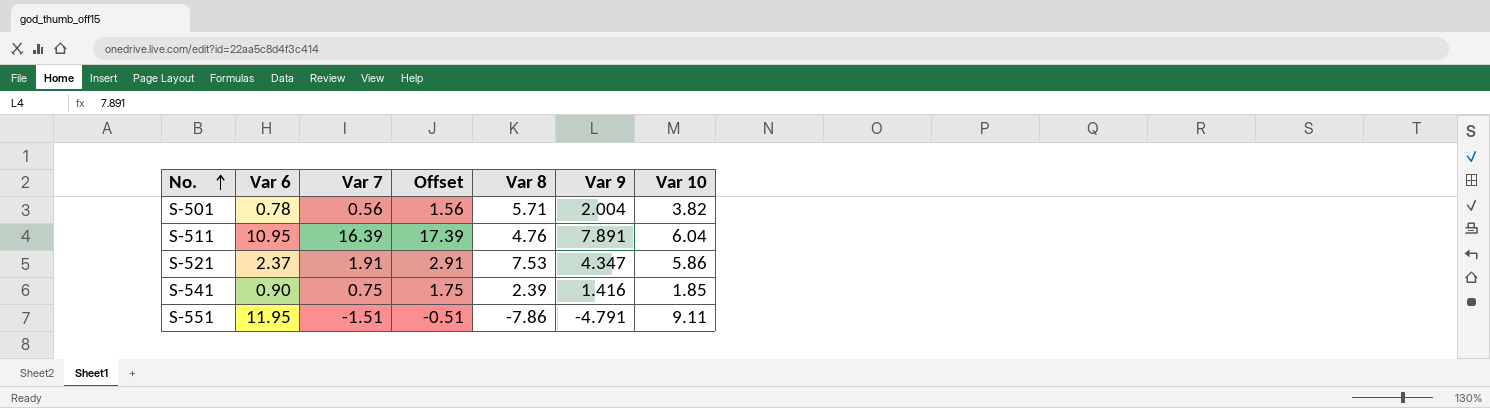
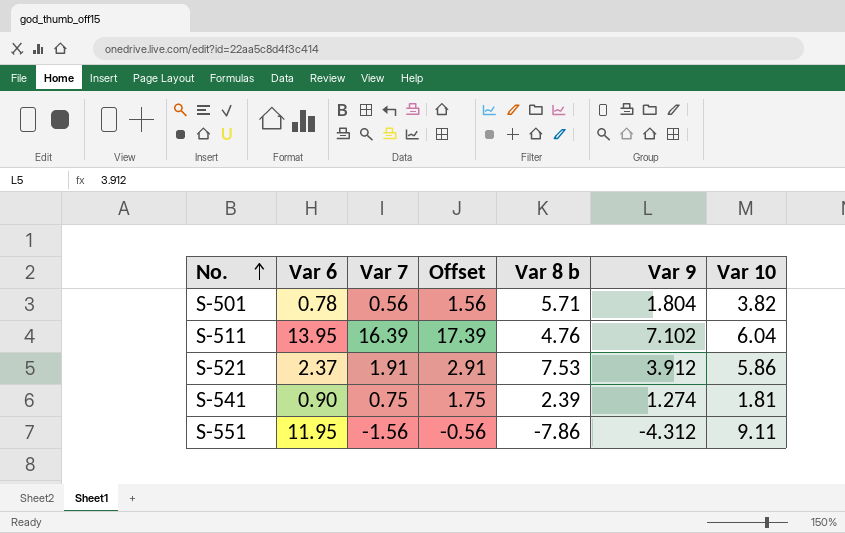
column name: Var 8 -> Var 8 b
S-501 | Var 9: 2.004 -> 1.804
S-511 | Var 6: 10.95 -> 13.95
S-511 | Var 9: 7.891 -> 7.102
S-521 | Var 9: 4.347 -> 3.912
S-541 | Var 9: 1.416 -> 1.274
S-541 | Var 10: 1.85 -> 1.81
S-551 | Var 7: -1.51 -> -1.56
S-551 | Offset: -0.51 -> -0.56
S-551 | Var 9: -4.791 -> -4.312

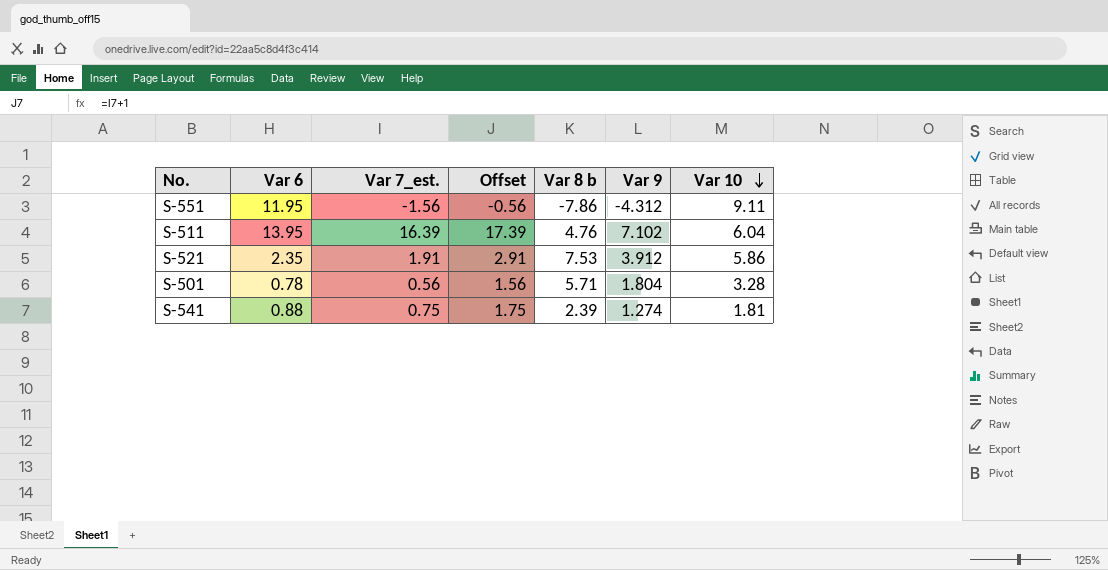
row order: No. ascending -> Var 10 descending
column name: Var 7 -> Var 7_est.
S-521 | Var 6: 2.37 -> 2.35
S-501 | Var 10: 3.82 -> 3.28
S-541 | Var 6: 0.90 -> 0.88

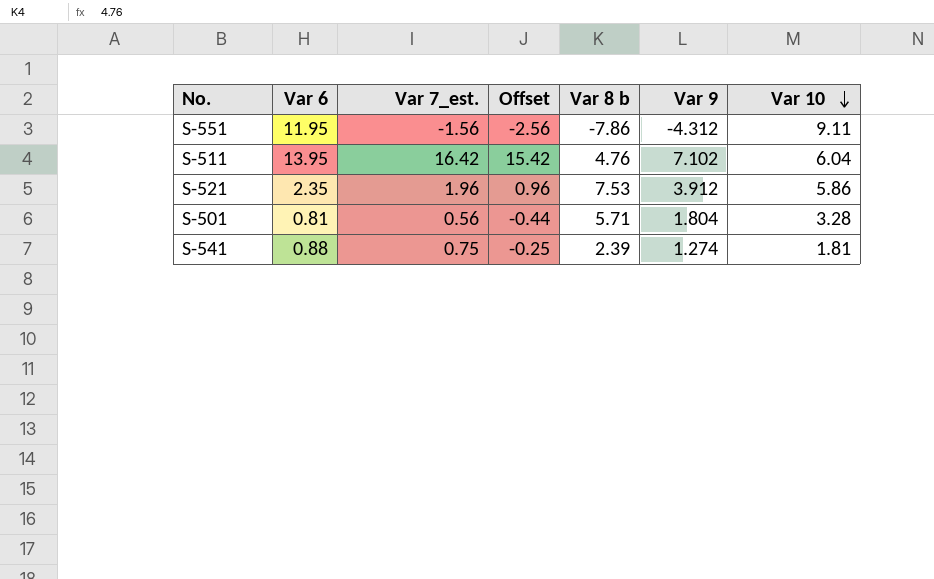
column Offset | formula: [Var 7_est.] + 1 -> [Var 7_est.] - 1
S-511 | Var 7_est.: 16.39 -> 16.42
S-521 | Var 7_est.: 1.91 -> 1.96
S-501 | Var 6: 0.78 -> 0.81

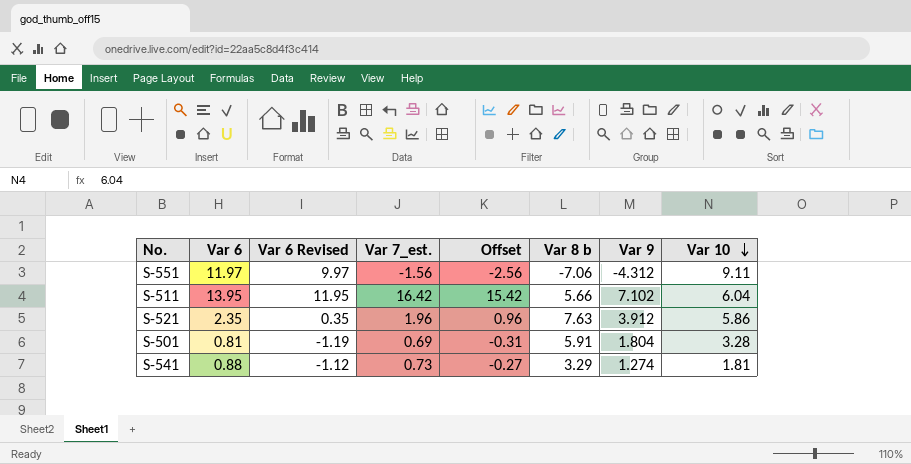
column Var 6 Revised | formula: none -> [Var 6] - 2
S-551 | Var 6: 11.95 -> 11.97
S-551 | Var 8 b: -7.86 -> -7.06
S-511 | Var 8 b: 4.76 -> 5.66
S-521 | Var 8 b: 7.53 -> 7.63
S-501 | Var 7_est.: 0.56 -> 0.69
S-501 | Offset: -0.44 -> -0.31
S-501 | Var 8 b: 5.71 -> 5.91
S-541 | Var 7_est.: 0.75 -> 0.73
S-541 | Offset: -0.25 -> -0.27
S-541 | Var 8 b: 2.39 -> 3.29

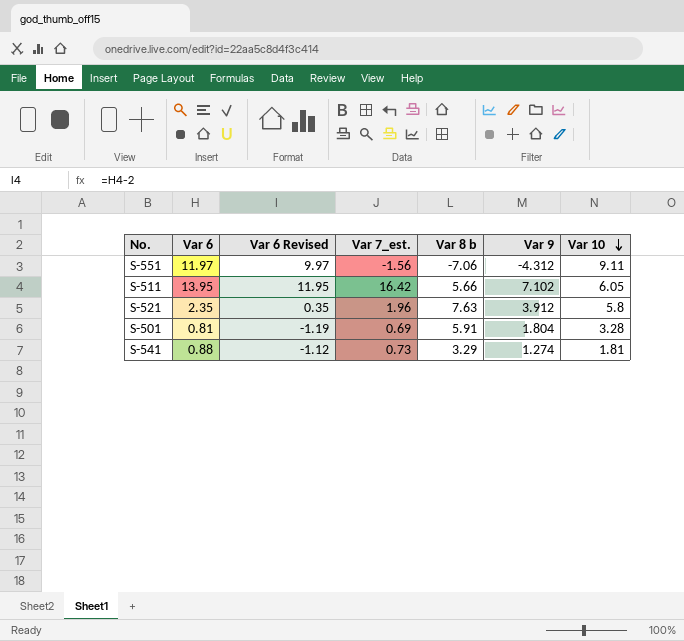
column Offset | formula: [Var 7_est.] - 1 -> none
S-511 | Var 10: 6.04 -> 6.05
S-521 | Var 10: 5.86 -> 5.8

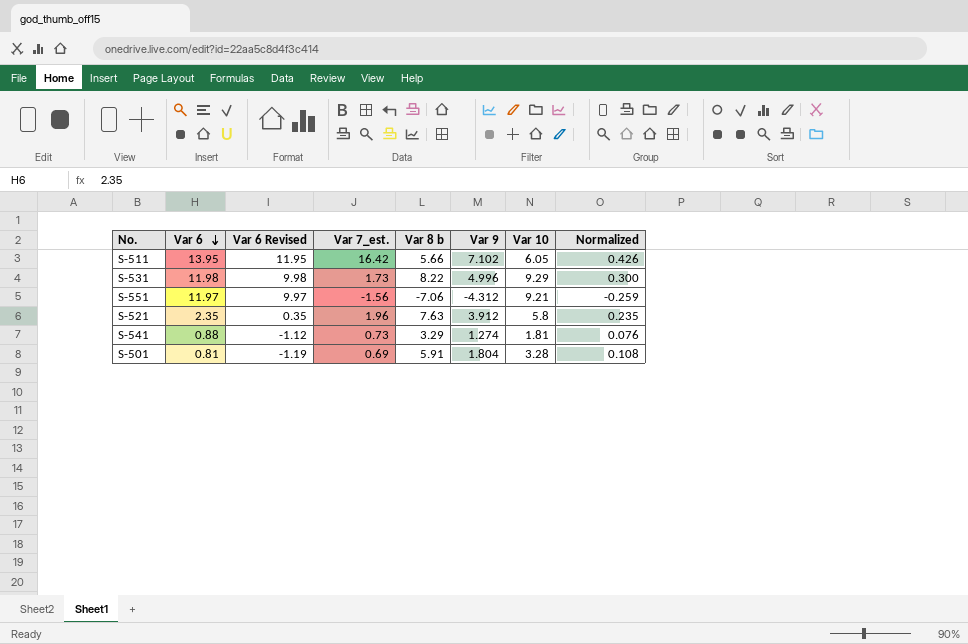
row order: Var 10 descending -> Var 6 descending
column Normalized | formula: none -> [Var 9] * 0.06
row S-531: none -> 11.98 | 9.98 | 1.73 | 8.22 | 4.996 | 9.29 | 0.300
S-551 | Var 10: 9.11 -> 9.21

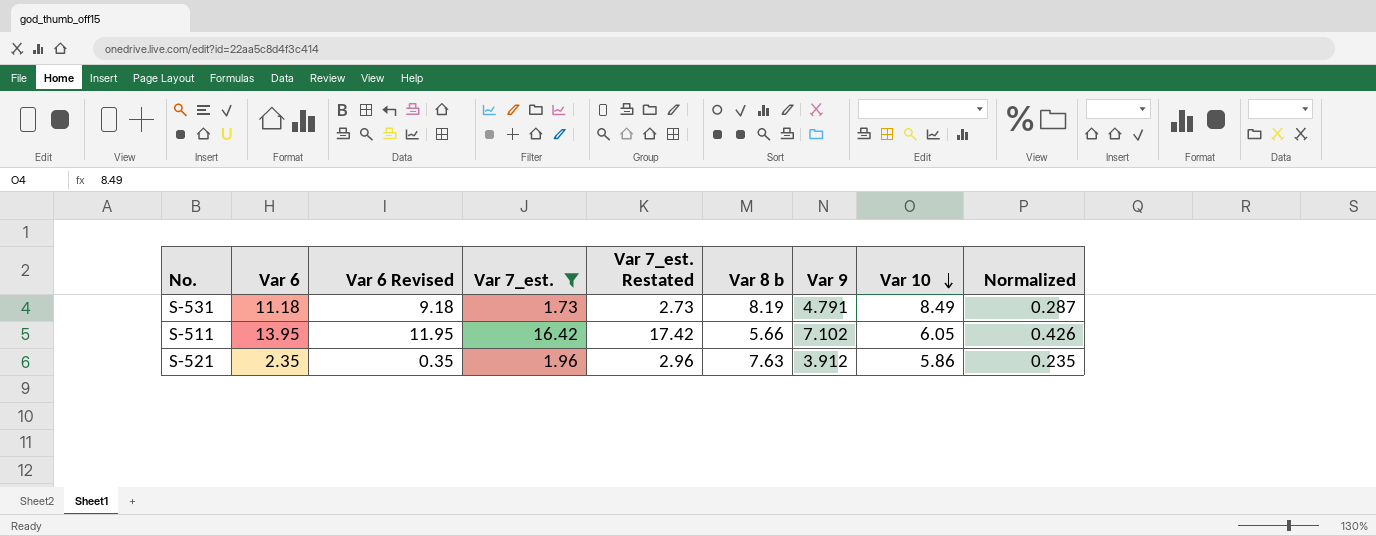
filter: none -> Var 7_est. >= 1.73
row order: Var 6 descending -> Var 10 descending
column Var 7_est. Restated | formula: none -> [Var 7_est.] + 1
S-531 | Var 6: 11.98 -> 11.18
S-531 | Var 6 Revised: 9.98 -> 9.18
S-531 | Var 8 b: 8.22 -> 8.19
S-531 | Var 9: 4.996 -> 4.791
S-531 | Var 10: 9.29 -> 8.49
S-531 | Normalized: 0.300 -> 0.287
S-521 | Var 10: 5.8 -> 5.86

